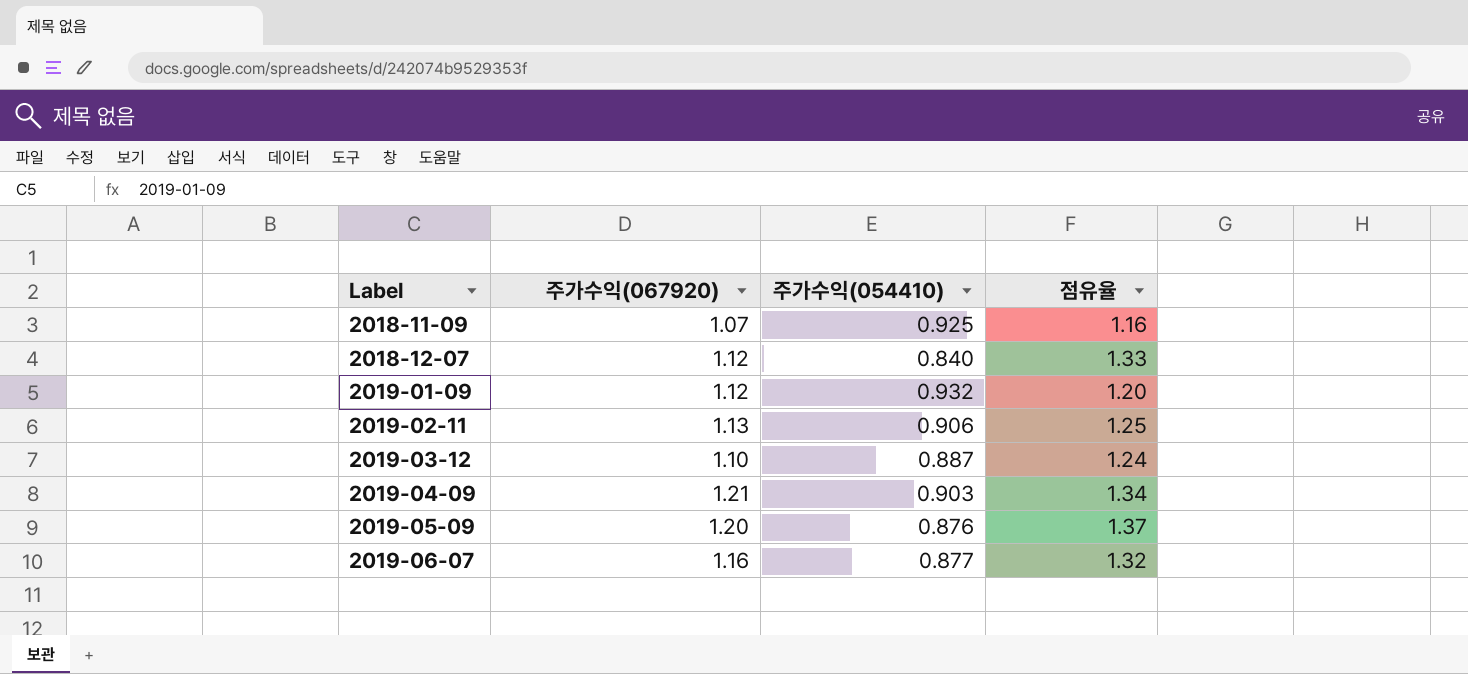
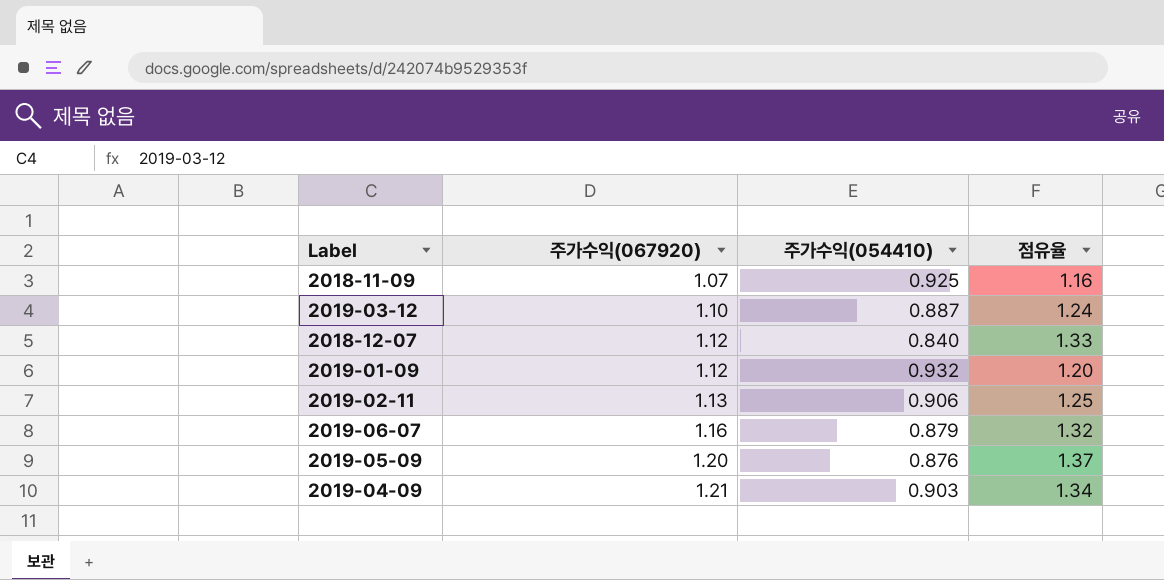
row order: Label ascending -> 주가수익(067920) ascending
2019-06-07 | 주가수익(054410): 0.877 -> 0.879

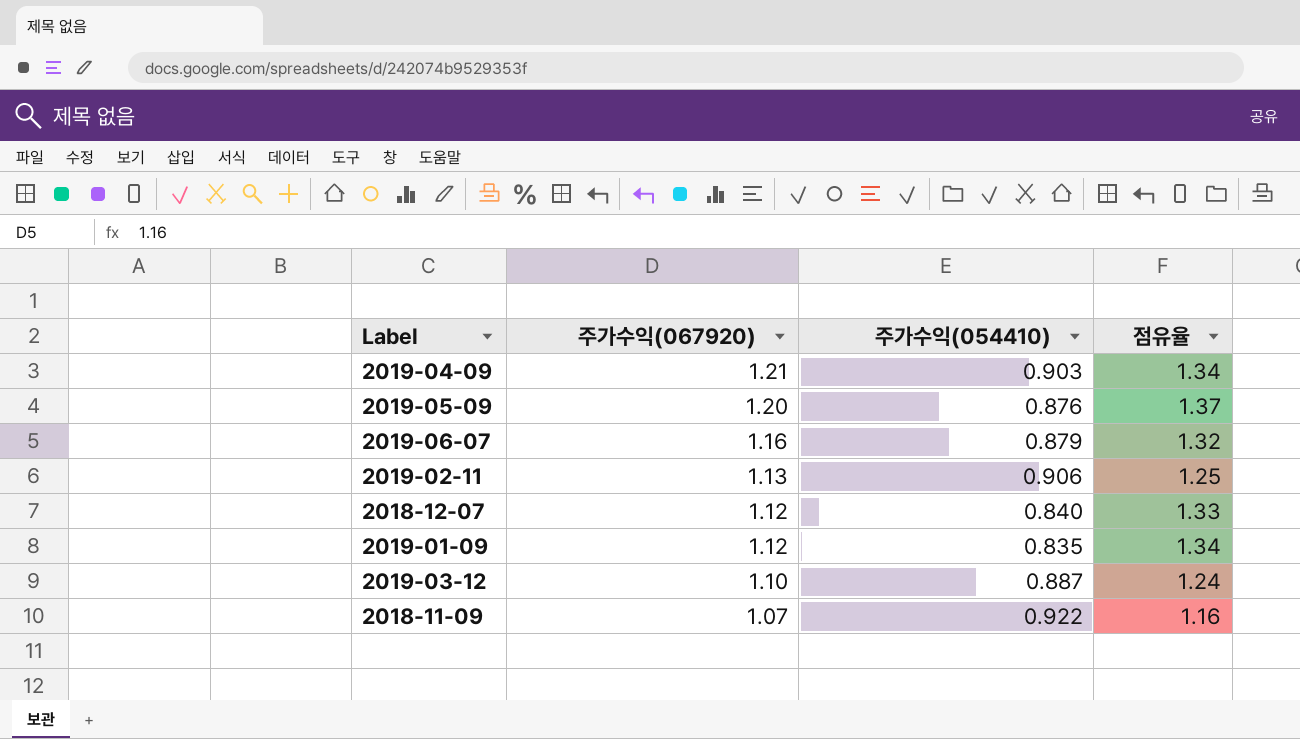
row order: 주가수익(067920) ascending -> 주가수익(067920) descending
2019-01-09 | 주가수익(054410): 0.932 -> 0.835
2019-01-09 | 점유율: 1.20 -> 1.34
2018-11-09 | 주가수익(054410): 0.925 -> 0.922

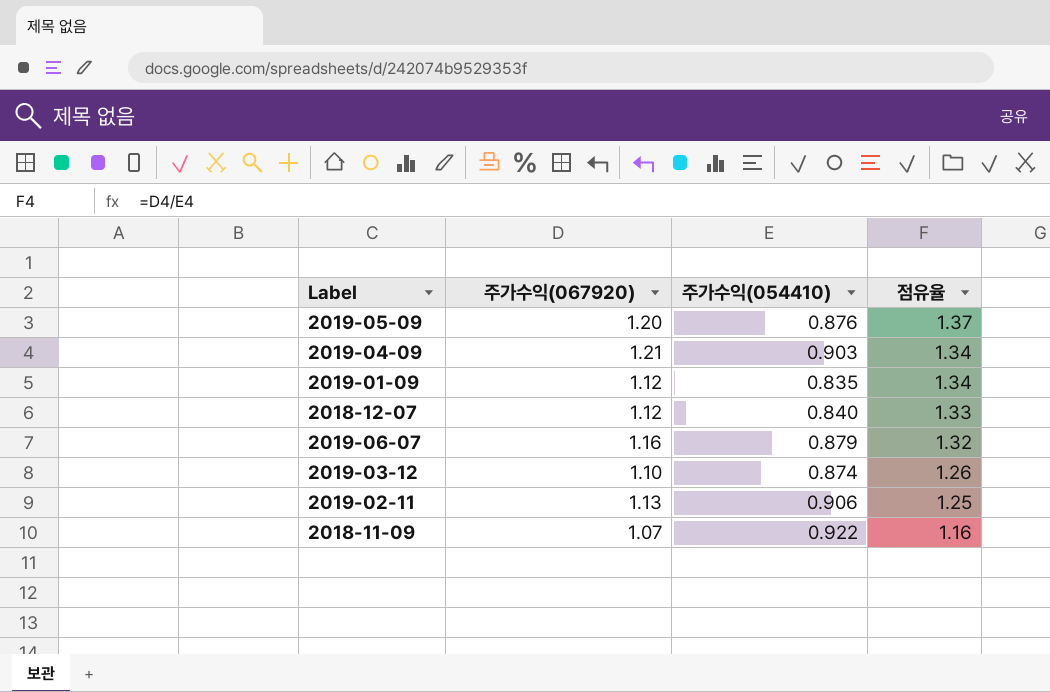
row order: 주가수익(067920) descending -> 점유율 descending
2019-03-12 | 주가수익(054410): 0.887 -> 0.874
2019-03-12 | 점유율: 1.24 -> 1.26

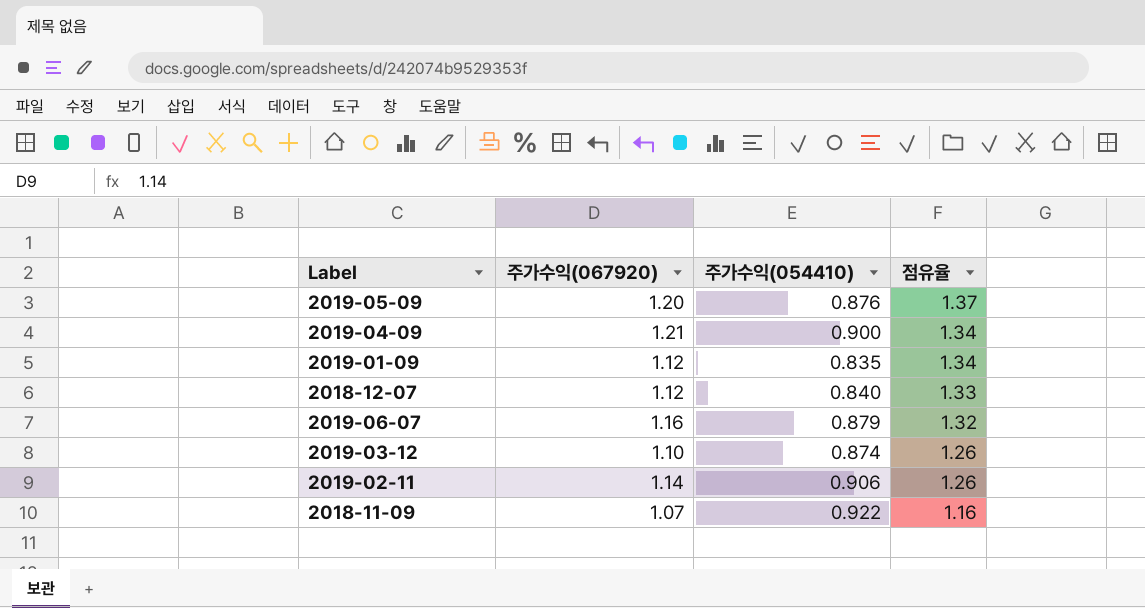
2019-04-09 | 주가수익(054410): 0.903 -> 0.900
2019-02-11 | 주가수익(067920): 1.13 -> 1.14
2019-02-11 | 점유율: 1.25 -> 1.26

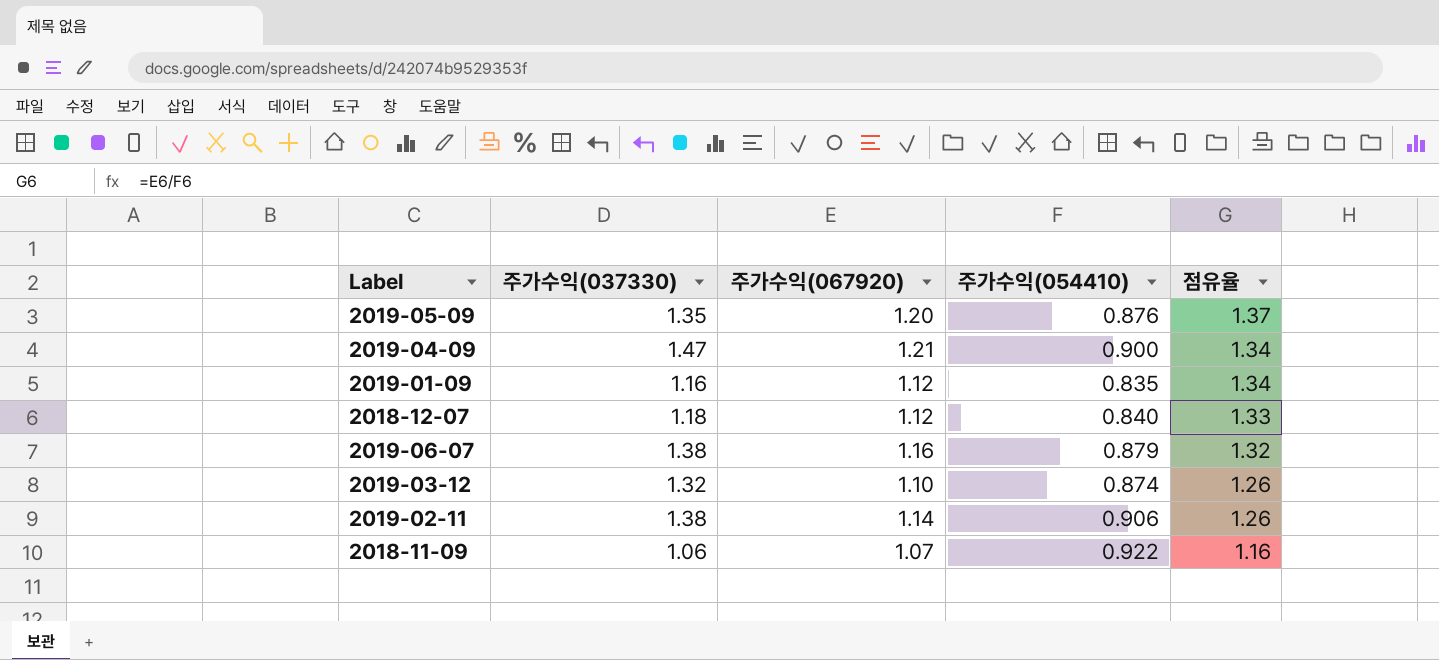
column 주가수익(037330) | position: none -> 2

